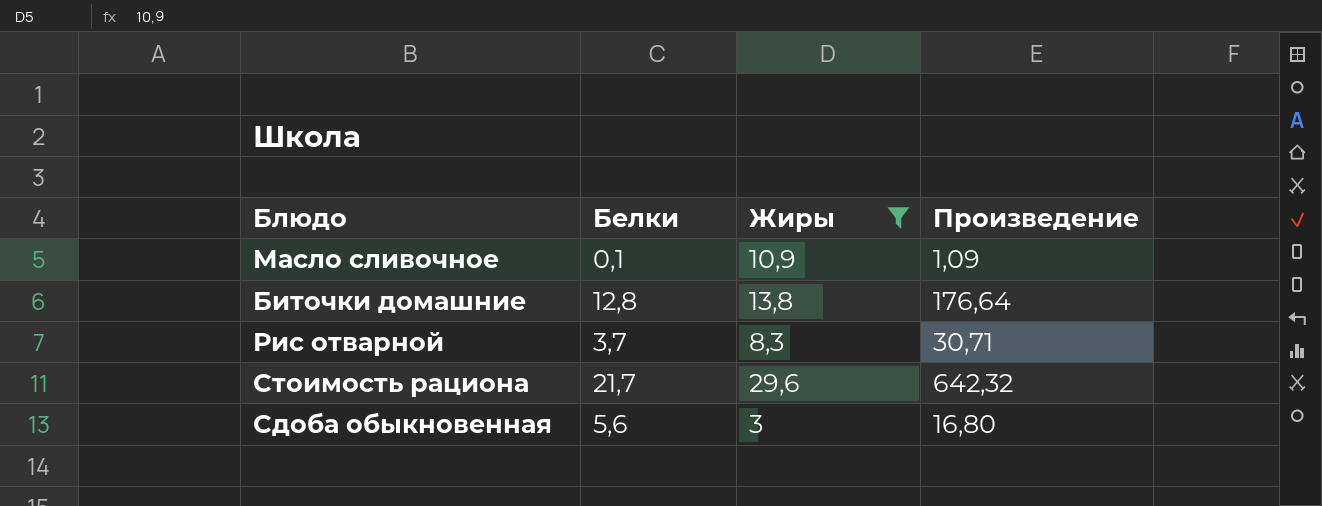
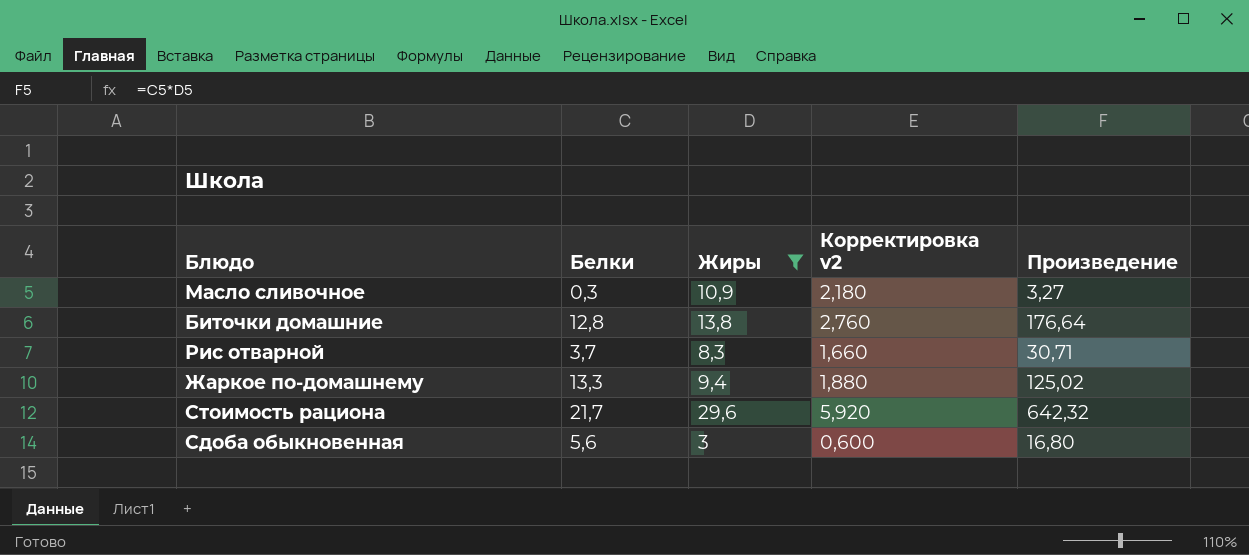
column Корректировка v2 | formula: none -> [Жиры] * 0,2
Масло сливочное | Белки: 0,1 -> 0,3
Масло сливочное | Произведение: 1,09 -> 3,27
row Жаркое по-домашнему: none -> 13,3 | 9,4 | 1,880 | 125,02

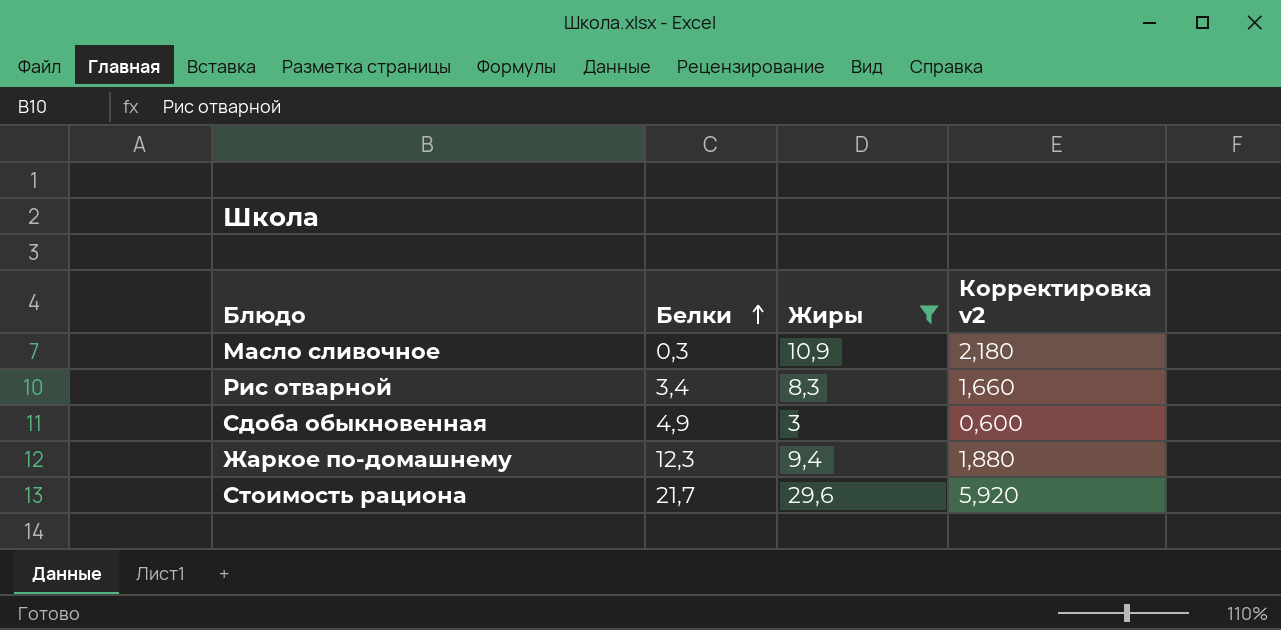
row order: none -> Белки ascending
column Произведение | formula: [Белки] * [Жиры] -> none
row Биточки домашние: 12,8 | 13,8 | 2,760 | 176,64 -> none
Рис отварной | Белки: 3,7 -> 3,4
Сдоба обыкновенная | Белки: 5,6 -> 4,9
Жаркое по-домашнему | Белки: 13,3 -> 12,3

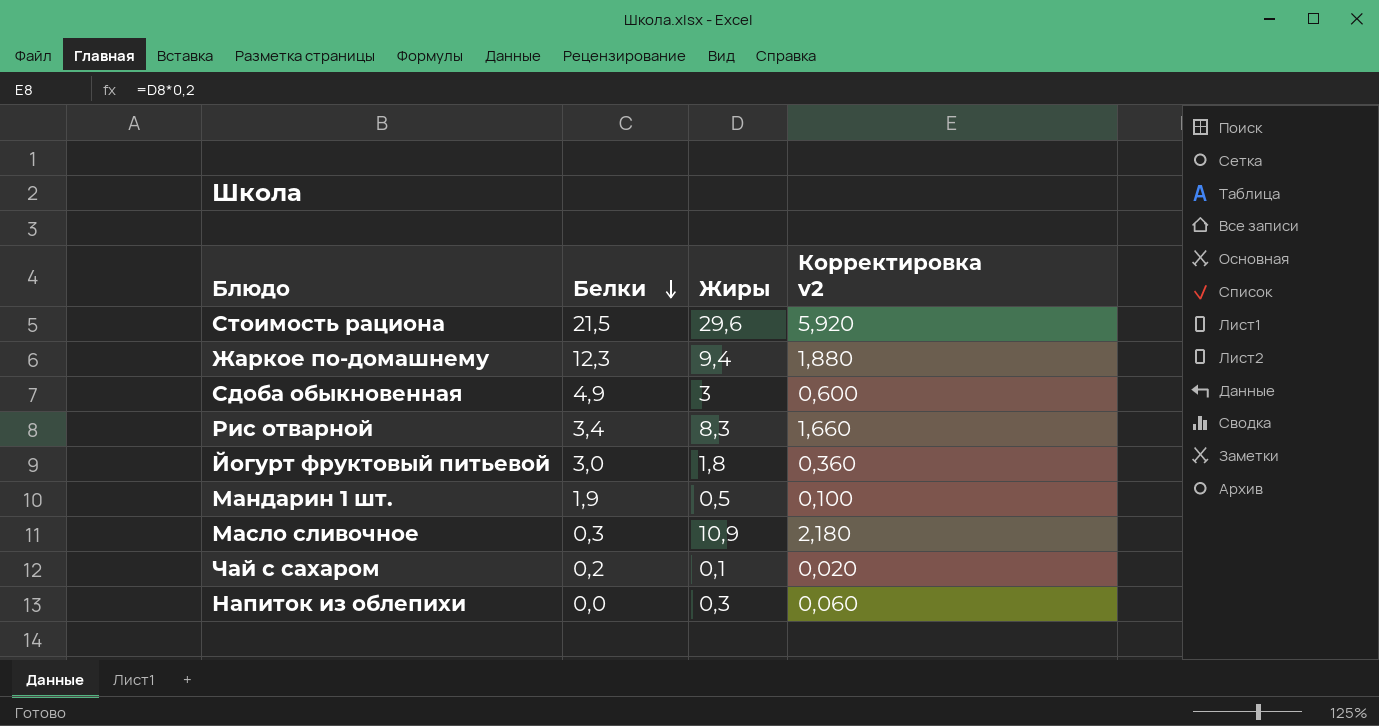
filter: Жиры >= 3 -> none
row order: Белки ascending -> Белки descending
Стоимость рациона | Белки: 21,7 -> 21,5

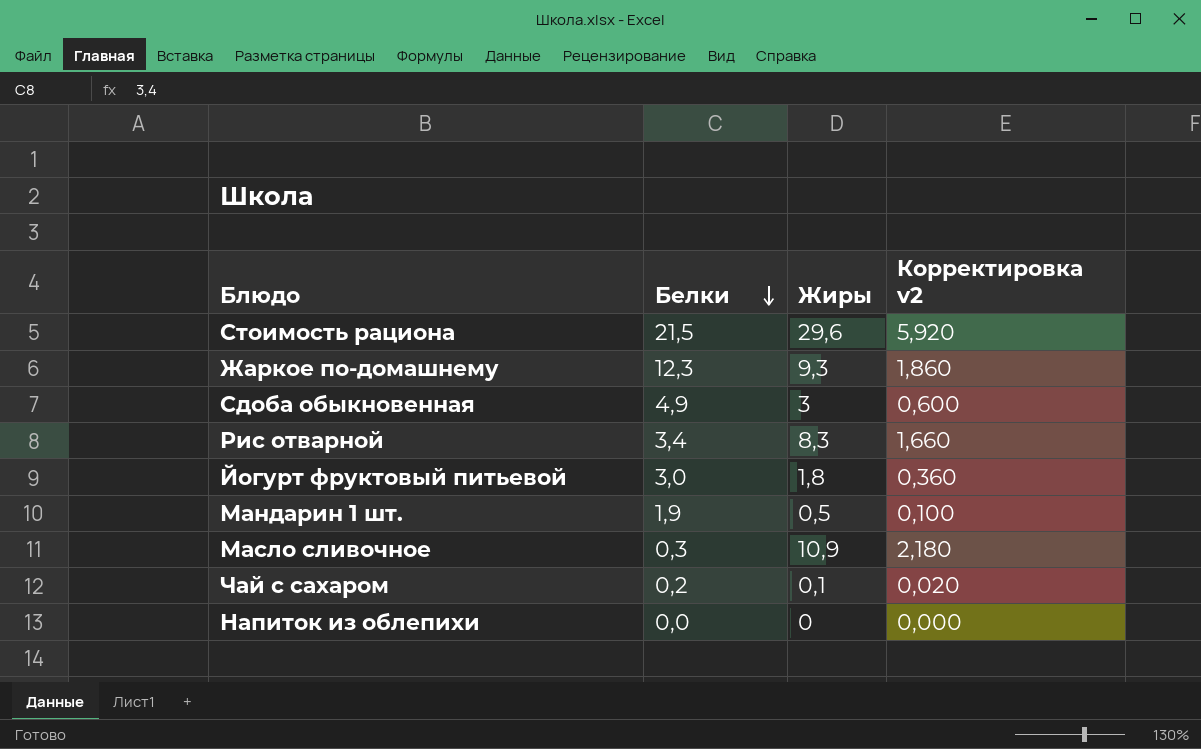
Жаркое по-домашнему | Жиры: 9,4 -> 9,3
Жаркое по-домашнему | Корректировка v2: 1,880 -> 1,860
Напиток из облепихи | Жиры: 0,3 -> 0
Напиток из облепихи | Корректировка v2: 0,060 -> 0,000

